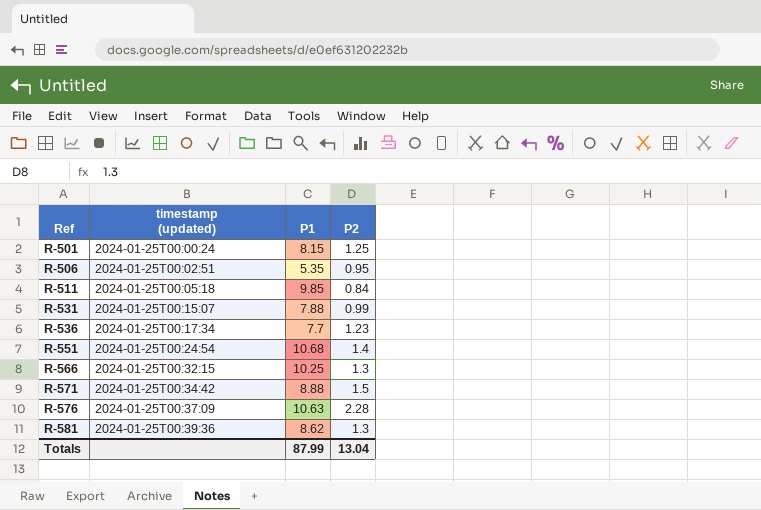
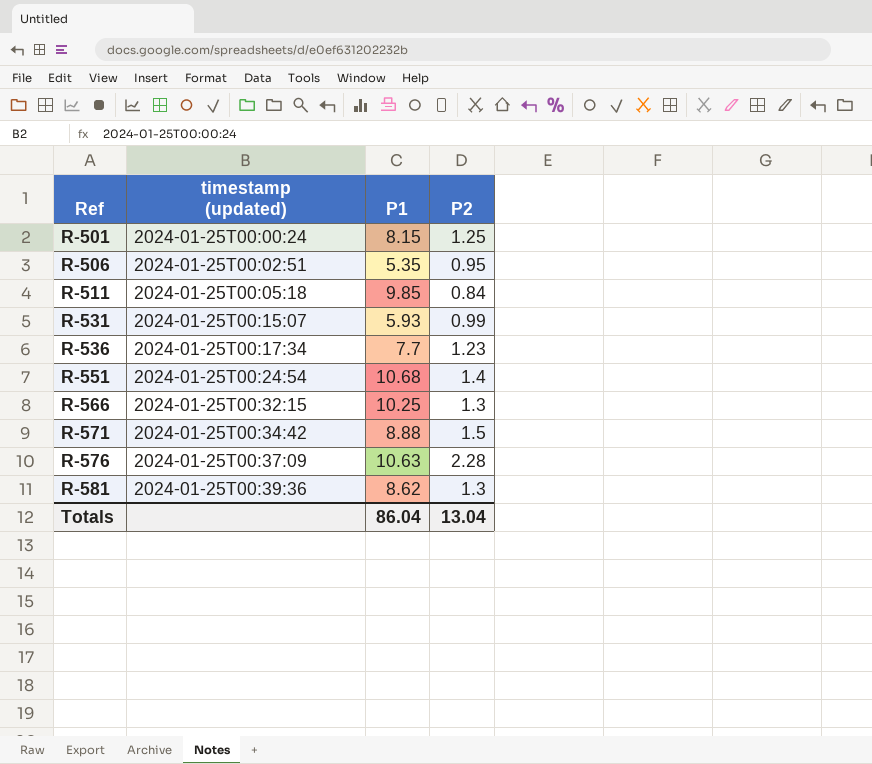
R-531 | P1: 7.88 -> 5.93
Totals | P1: 87.99 -> 86.04

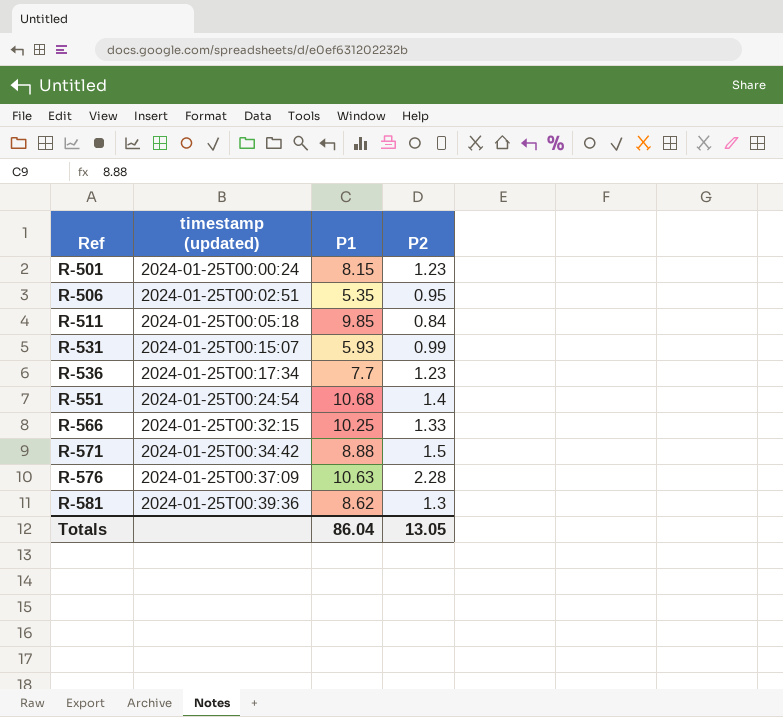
R-501 | P2: 1.25 -> 1.23
R-566 | P2: 1.3 -> 1.33
Totals | P2: 13.04 -> 13.05

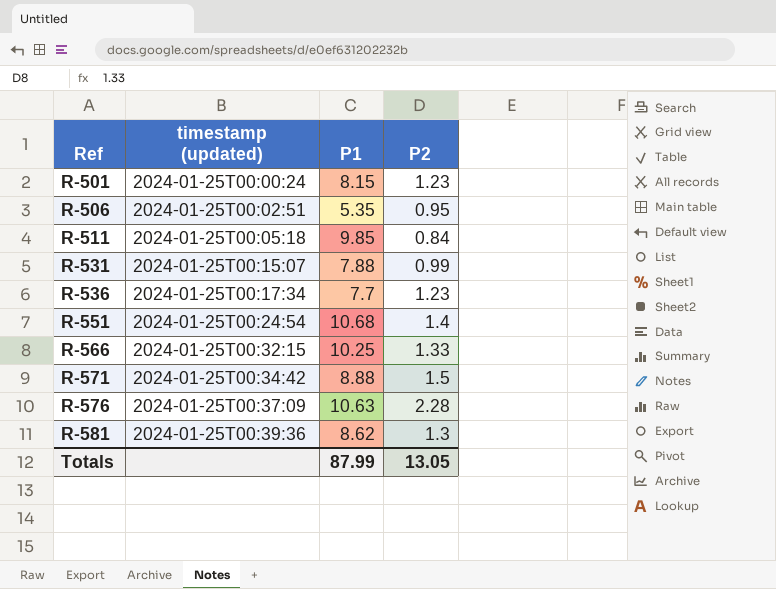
R-531 | P1: 5.93 -> 7.88
Totals | P1: 86.04 -> 87.99

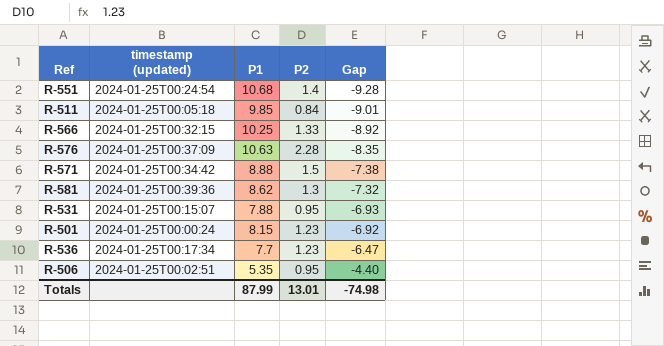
row order: Ref ascending -> Gap ascending
column Gap | formula: none -> [P2] - [P1]
R-531 | P2: 0.99 -> 0.95
Totals | P2: 13.05 -> 13.01

